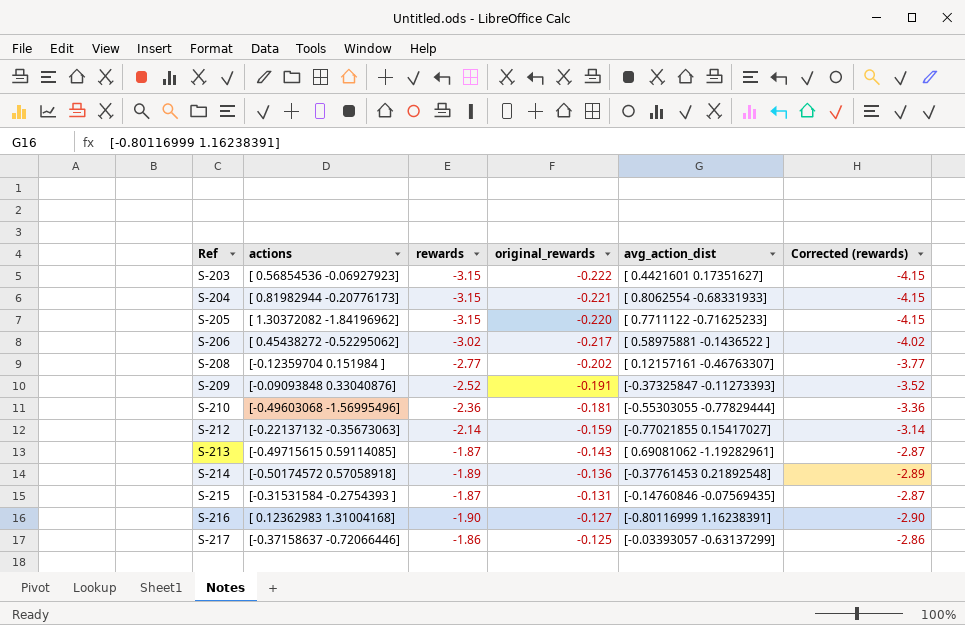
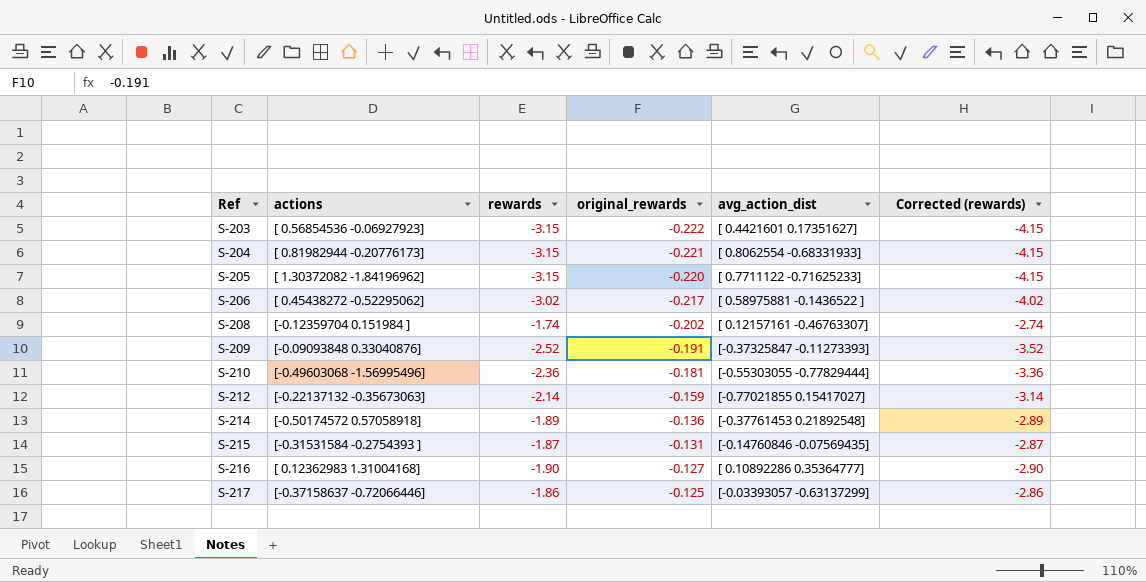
row S-213: [-0.49715615 0.59114085] | -1.87 | -0.143 | [ 0.69081062 -1.19282961] | -2.87 -> none
S-208 | rewards: -2.77 -> -1.74
S-208 | Corrected (rewards): -3.77 -> -2.74
S-216 | avg_action_dist: [-0.80116999 1.16238391] -> [ 0.10892286 0.35364777]

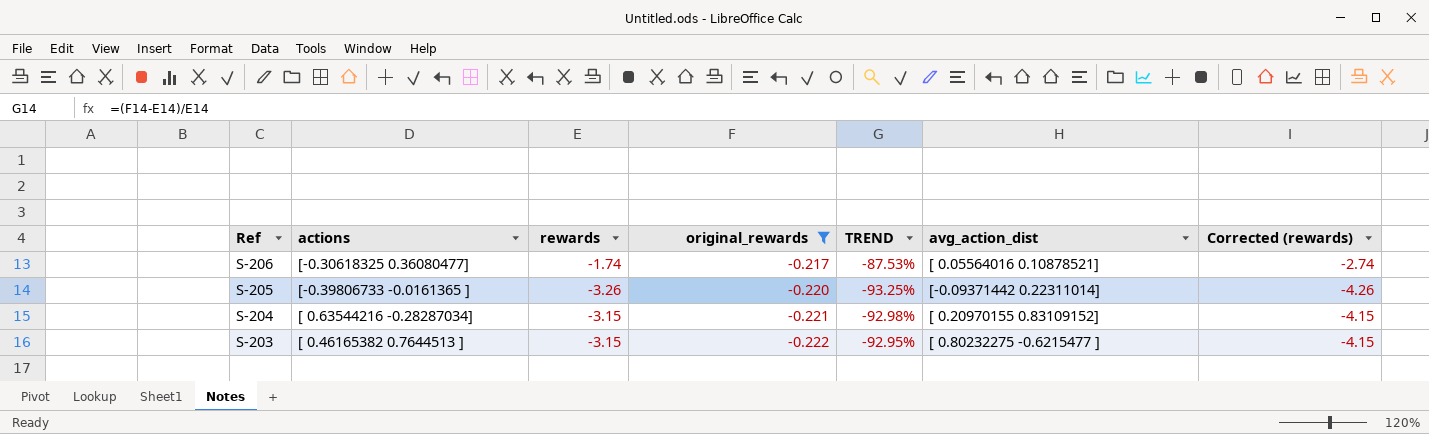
filter: none -> original_rewards <= -0.217
row order: Ref ascending -> Ref descending
column TREND | formula: none -> ([original_rewards] - [rewards]) / [rewards]
S-206 | actions: [ 0.45438272 -0.52295062] -> [-0.30618325 0.36080477]
S-206 | rewards: -3.02 -> -1.74
S-206 | avg_action_dist: [ 0.58975881 -0.1436522 ] -> [ 0.05564016 0.10878521]
S-206 | Corrected (rewards): -4.02 -> -2.74
S-205 | actions: [ 1.30372082 -1.84196962] -> [-0.39806733 -0.0161365 ]
S-205 | rewards: -3.15 -> -3.26
S-205 | avg_action_dist: [ 0.7711122 -0.71625233] -> [-0.09371442 0.22311014]
S-205 | Corrected (rewards): -4.15 -> -4.26
S-204 | actions: [ 0.81982944 -0.20776173] -> [ 0.63544216 -0.28287034]
S-204 | avg_action_dist: [ 0.8062554 -0.68331933] -> [ 0.20970155 0.83109152]
S-203 | actions: [ 0.56854536 -0.06927923] -> [ 0.46165382 0.7644513 ]
S-203 | avg_action_dist: [ 0.4421601 0.17351627] -> [ 0.80232275 -0.6215477 ]

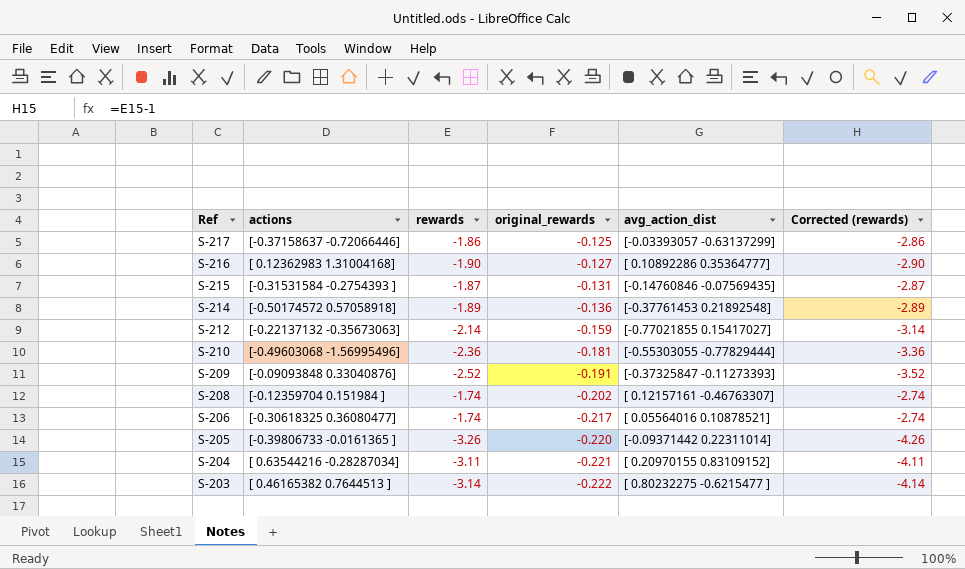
filter: original_rewards <= -0.217 -> none
column TREND | formula: ([original_rewards] - [rewards]) / [rewards] -> none
S-204 | rewards: -3.15 -> -3.11
S-204 | Corrected (rewards): -4.15 -> -4.11
S-203 | rewards: -3.15 -> -3.14
S-203 | Corrected (rewards): -4.15 -> -4.14

